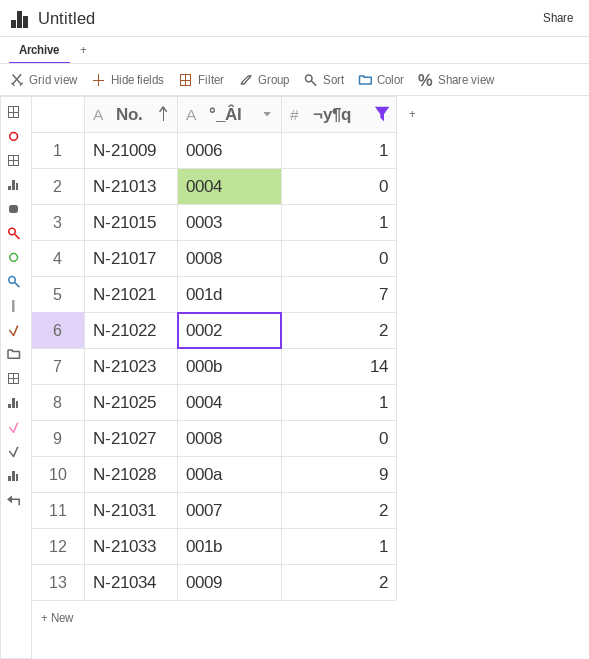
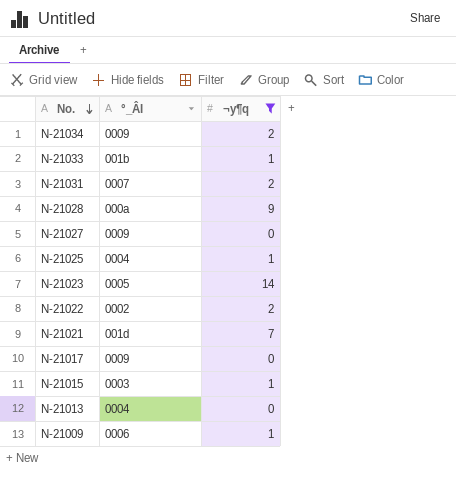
row order: No. ascending -> No. descending
N-21027 | °_ÂI: 0008 -> 0009
N-21023 | °_ÂI: 000b -> 0005
N-21017 | °_ÂI: 0008 -> 0009

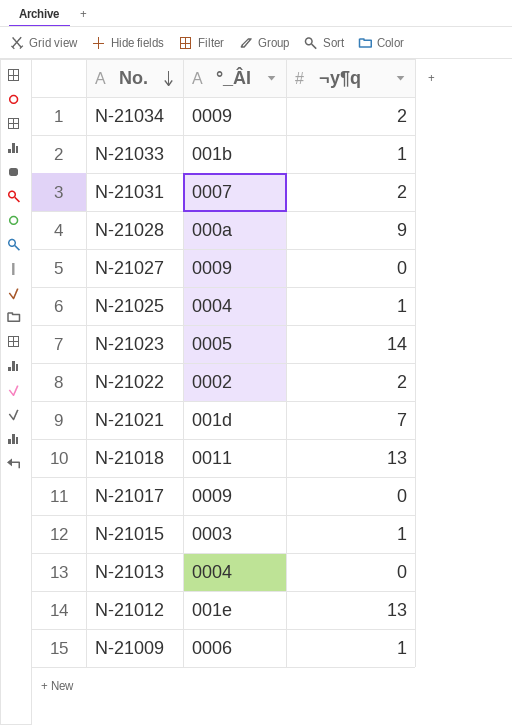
filter: ¬y¶q != 13 -> none

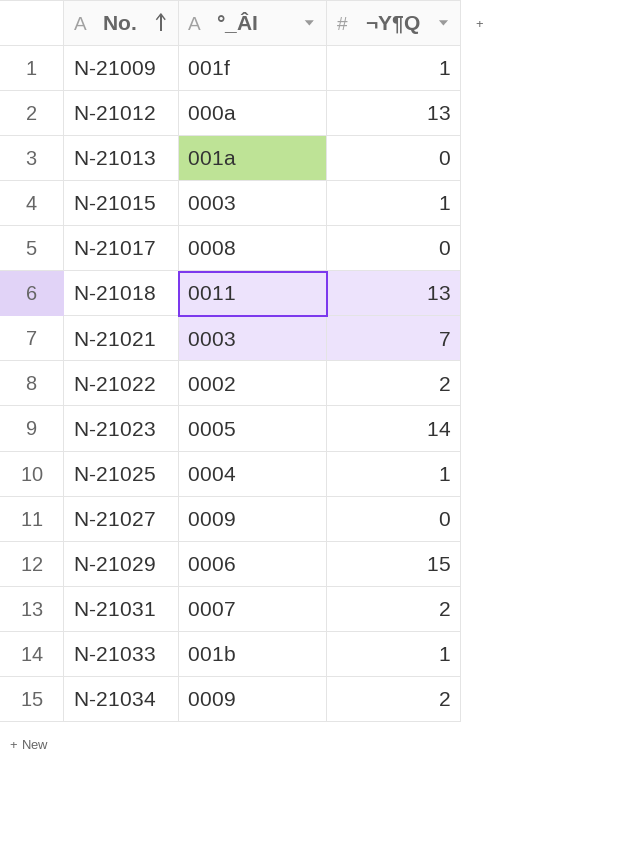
row order: No. descending -> No. ascending
column name: ¬y¶q -> ¬Y¶Q
row N-21028: 000a | 9 -> none
N-21009 | °_ÂI: 0006 -> 001f
N-21012 | °_ÂI: 001e -> 000a
N-21013 | °_ÂI: 0004 -> 001a
N-21017 | °_ÂI: 0009 -> 0008
N-21021 | °_ÂI: 001d -> 0003
row N-21029: none -> 0006 | 15

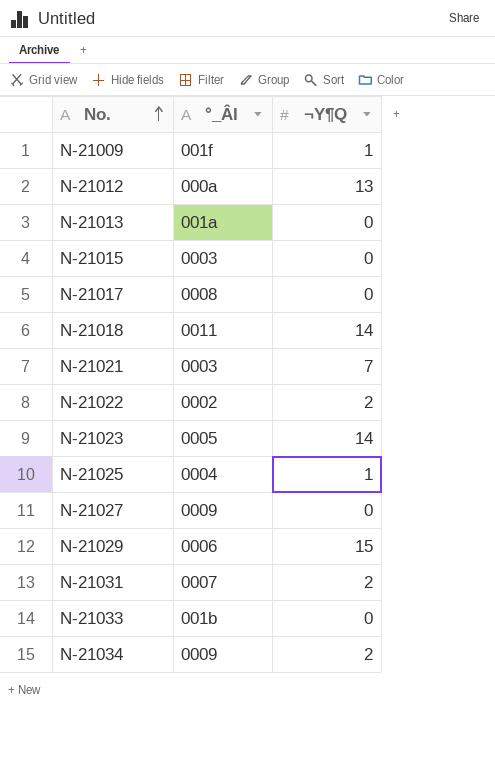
N-21015 | ¬Y¶Q: 1 -> 0
N-21018 | ¬Y¶Q: 13 -> 14
N-21033 | ¬Y¶Q: 1 -> 0

